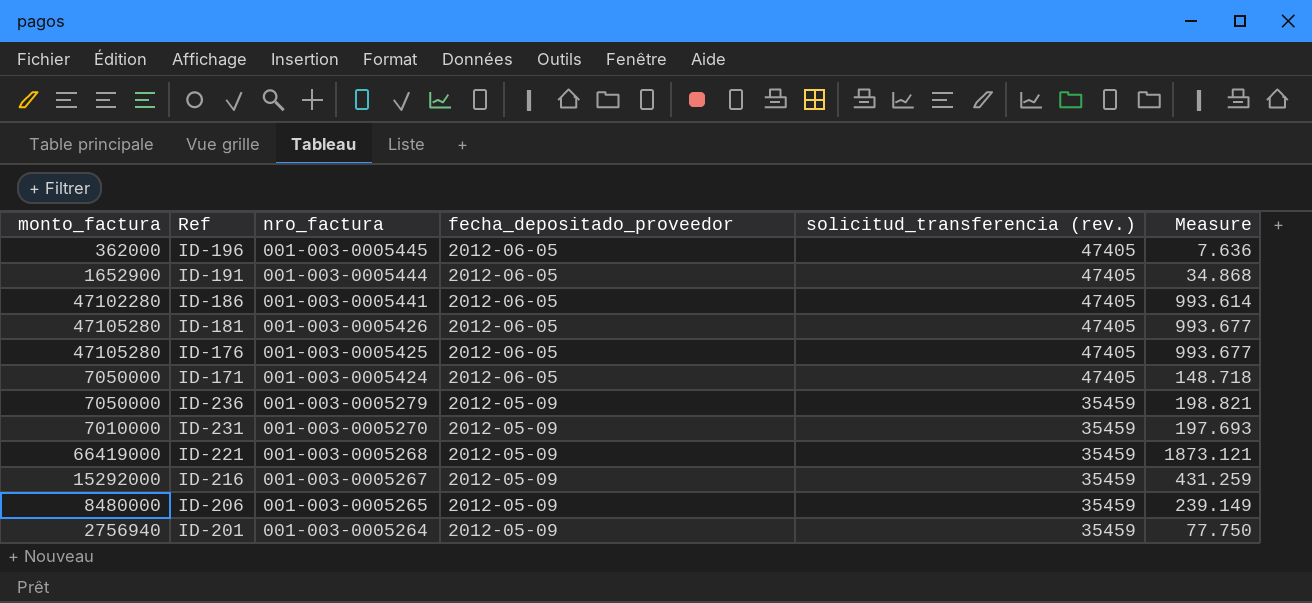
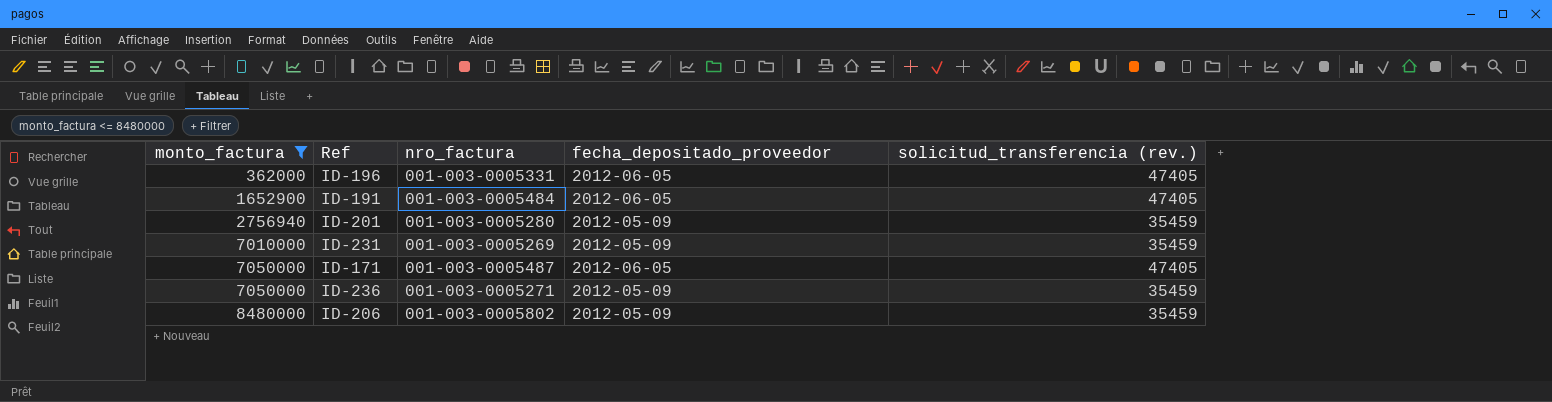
filter: none -> monto_factura <= 8480000
row order: nro_factura descending -> monto_factura ascending
column Measure | formula: [monto_factura] / [solicitud_transferencia (rev.)] -> none
ID-196 | nro_factura: 001-003-0005445 -> 001-003-0005331
ID-191 | nro_factura: 001-003-0005444 -> 001-003-0005484
ID-201 | nro_factura: 001-003-0005264 -> 001-003-0005280
ID-231 | nro_factura: 001-003-0005270 -> 001-003-0005269
ID-171 | nro_factura: 001-003-0005424 -> 001-003-0005487
ID-236 | nro_factura: 001-003-0005279 -> 001-003-0005271
ID-206 | nro_factura: 001-003-0005265 -> 001-003-0005802

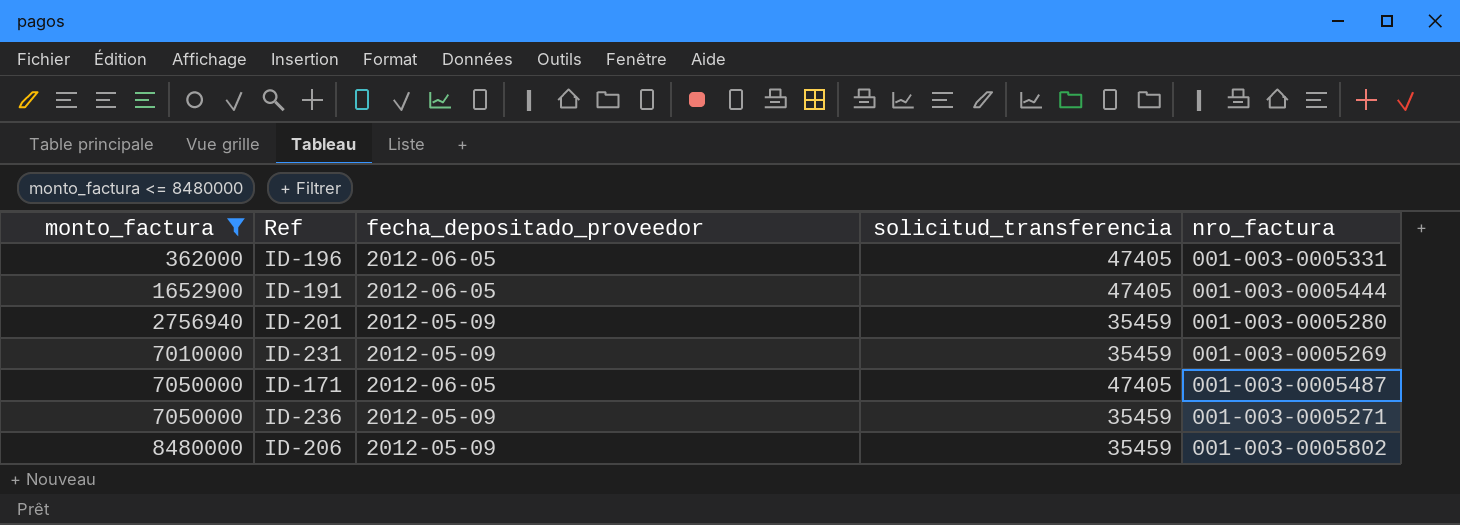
column name: solicitud_transferencia (rev.) -> solicitud_transferencia
column nro_factura | position: 3 -> 5
ID-191 | nro_factura: 001-003-0005484 -> 001-003-0005444

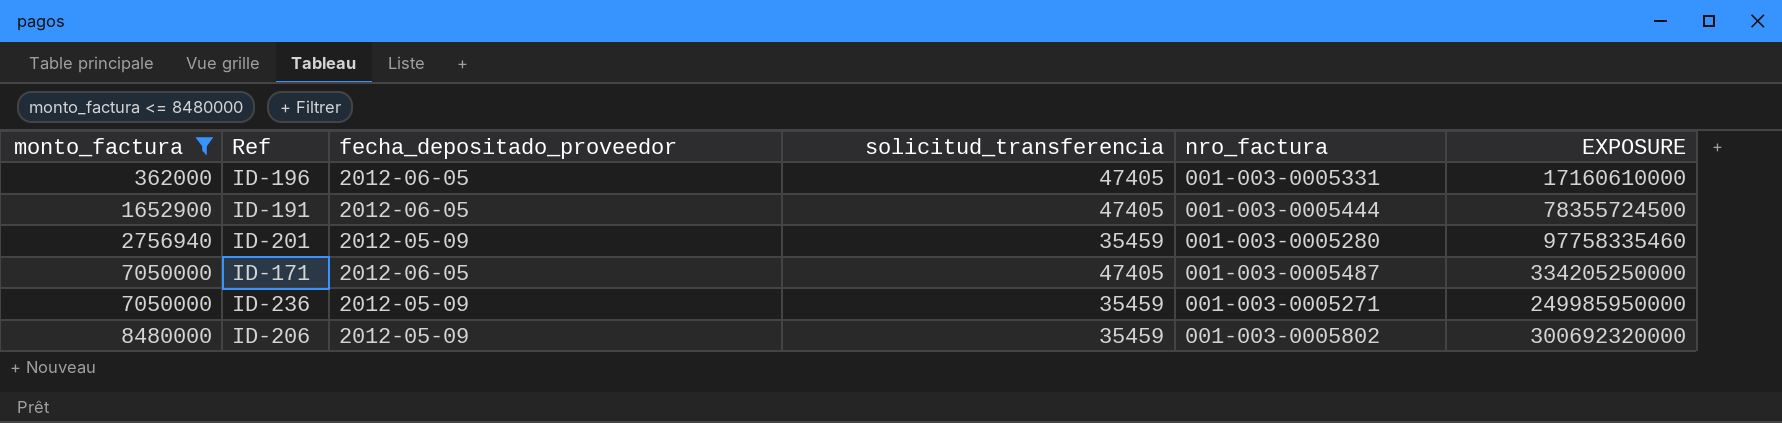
column EXPOSURE | formula: none -> [monto_factura] * [solicitud_transferencia]
row ID-231: 7010000 | 2012-05-09 | 35459 | 001-003-0005269 -> none

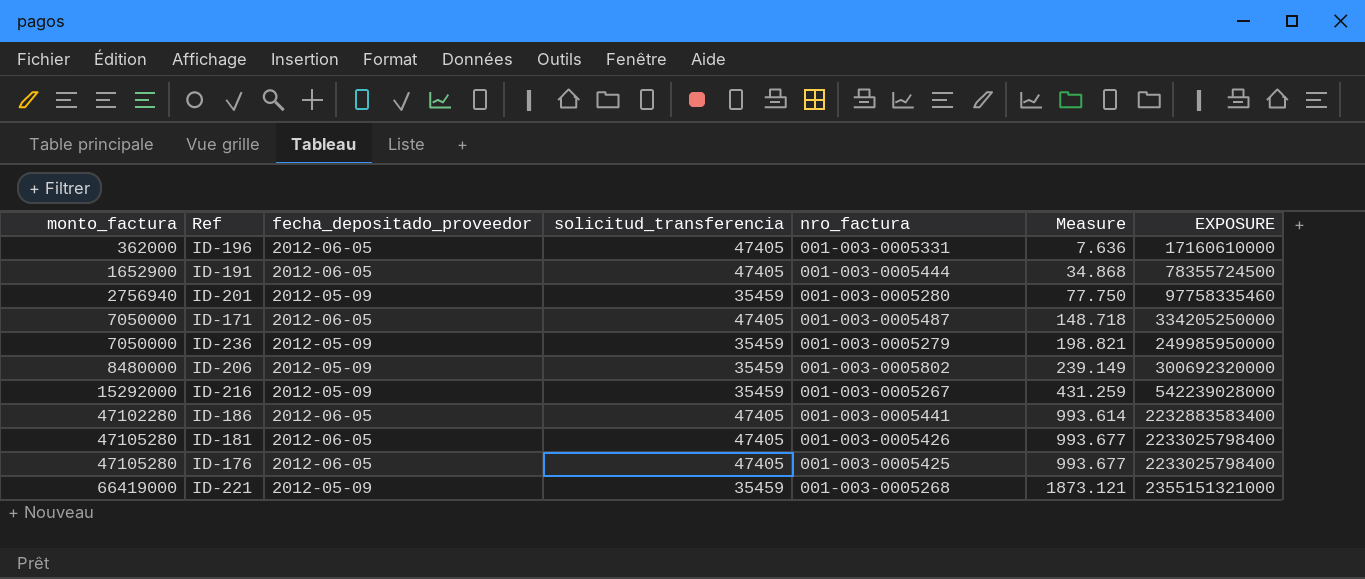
filter: monto_factura <= 8480000 -> none
column Measure | formula: none -> [monto_factura] / [solicitud_transferencia]
ID-236 | nro_factura: 001-003-0005271 -> 001-003-0005279

